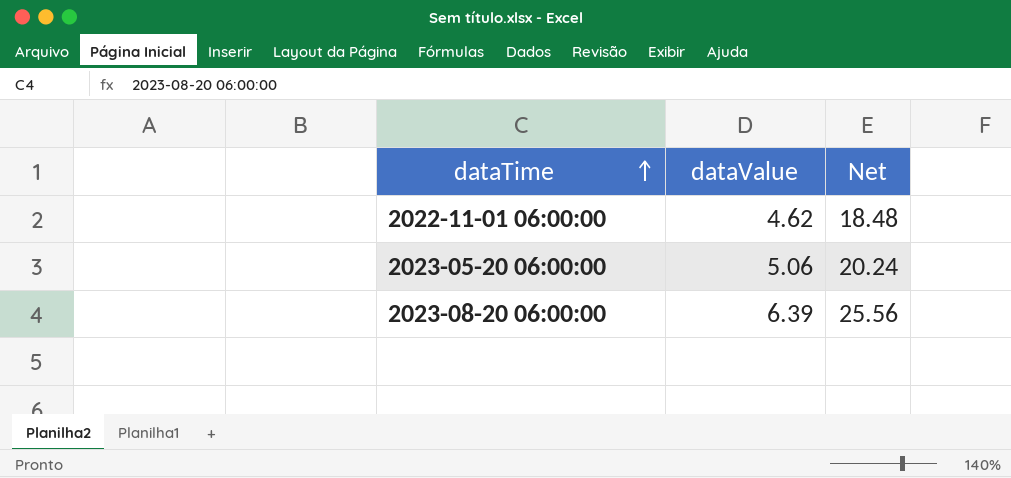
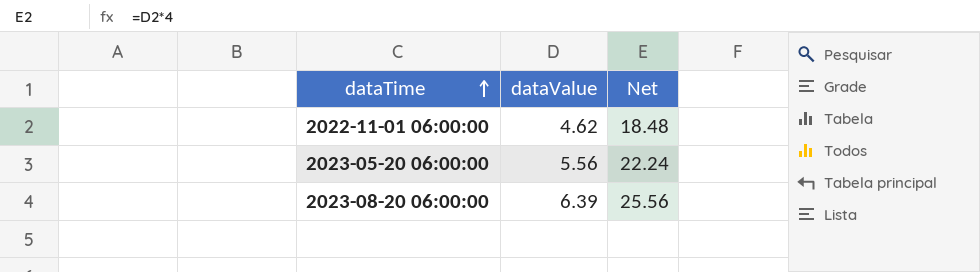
2023-05-20 06:00:00 | dataValue: 5.06 -> 5.56
2023-05-20 06:00:00 | Net: 20.24 -> 22.24

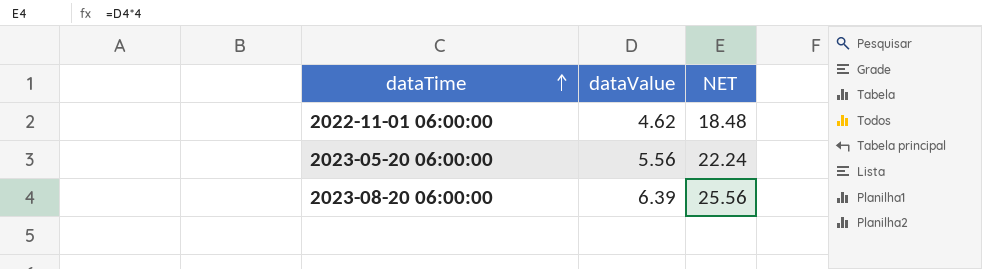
column name: Net -> NET

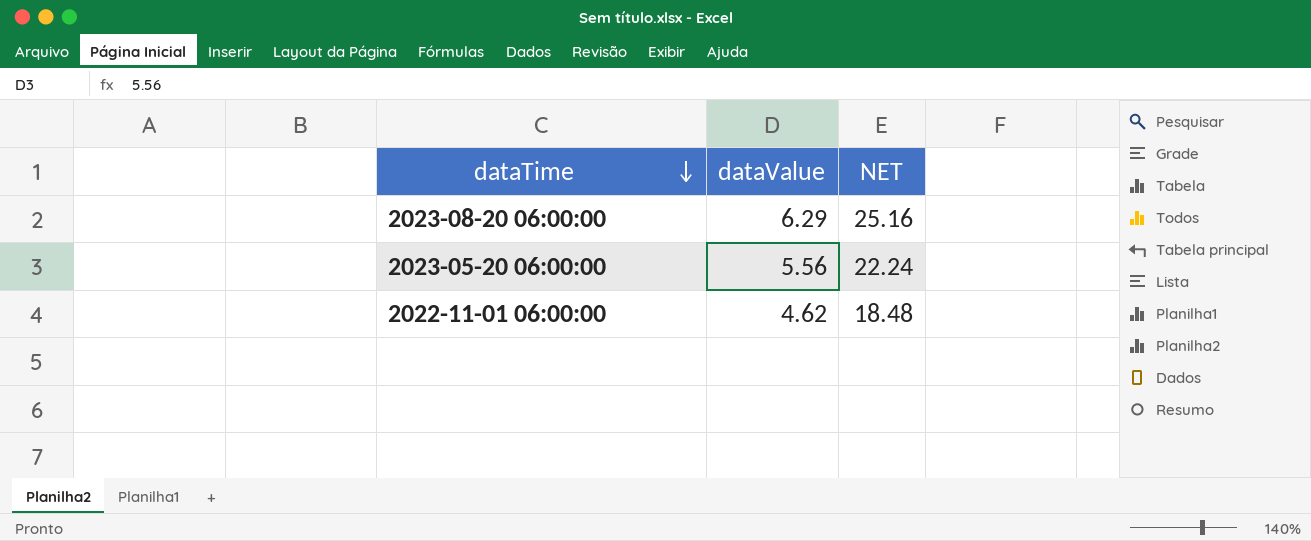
row order: dataTime ascending -> dataTime descending
2023-08-20 06:00:00 | dataValue: 6.39 -> 6.29
2023-08-20 06:00:00 | NET: 25.56 -> 25.16

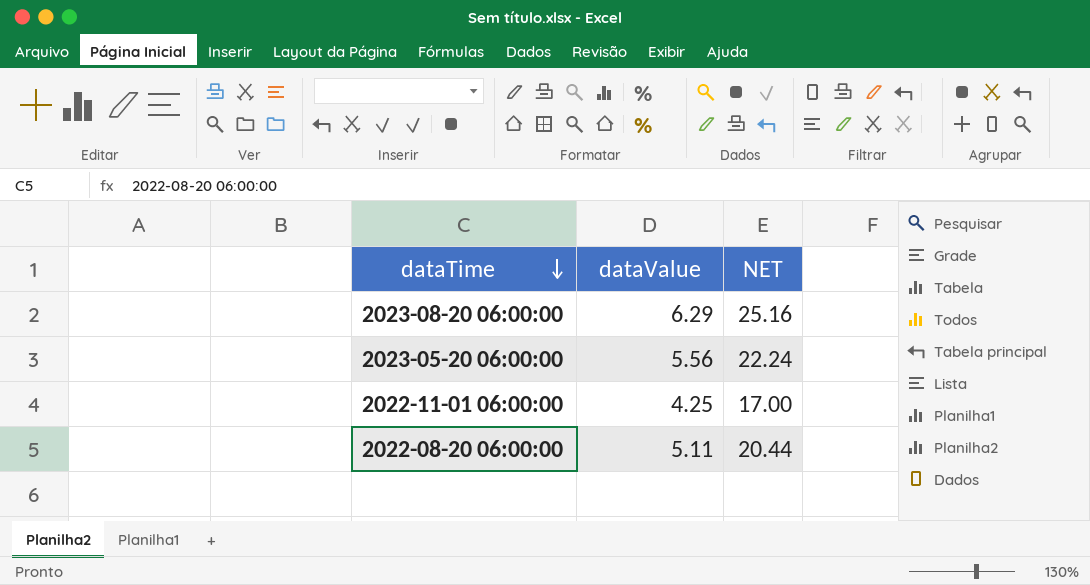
2022-11-01 06:00:00 | dataValue: 4.62 -> 4.25
2022-11-01 06:00:00 | NET: 18.48 -> 17.00
row 2022-08-20 06:00:00: none -> 5.11 | 20.44

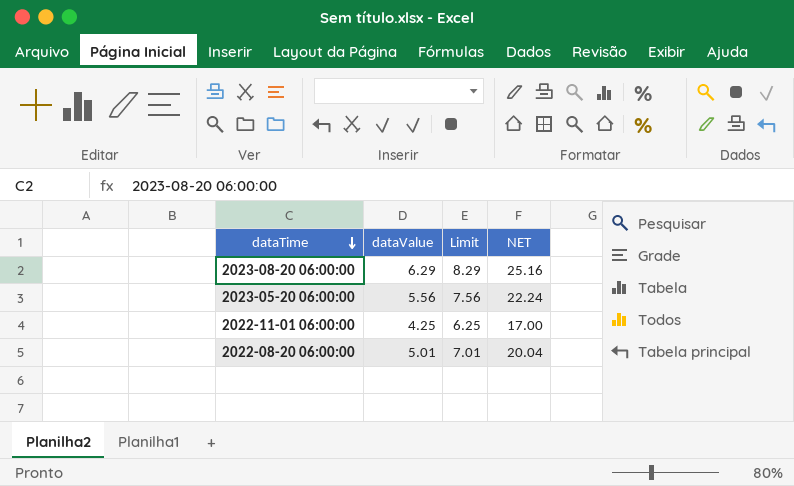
column Limit | formula: none -> [dataValue] + 2
2022-08-20 06:00:00 | dataValue: 5.11 -> 5.01
2022-08-20 06:00:00 | NET: 20.44 -> 20.04

